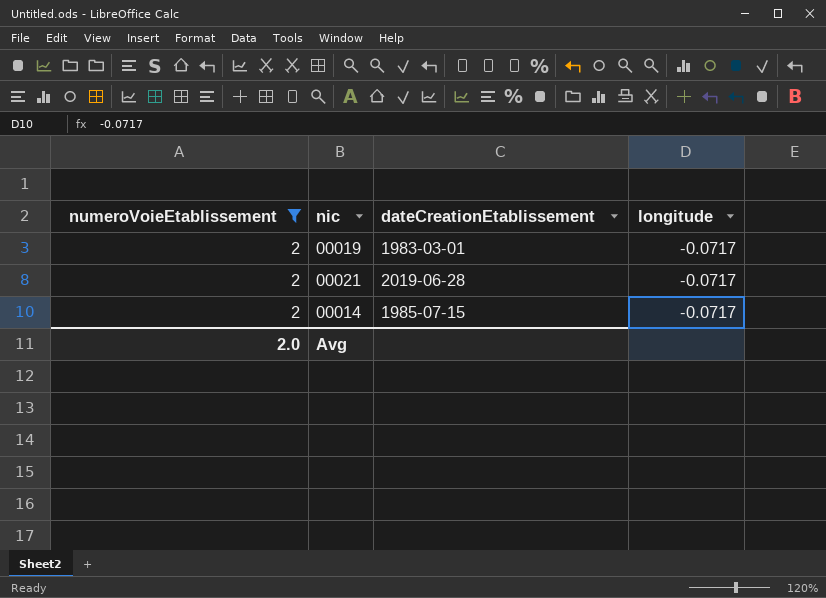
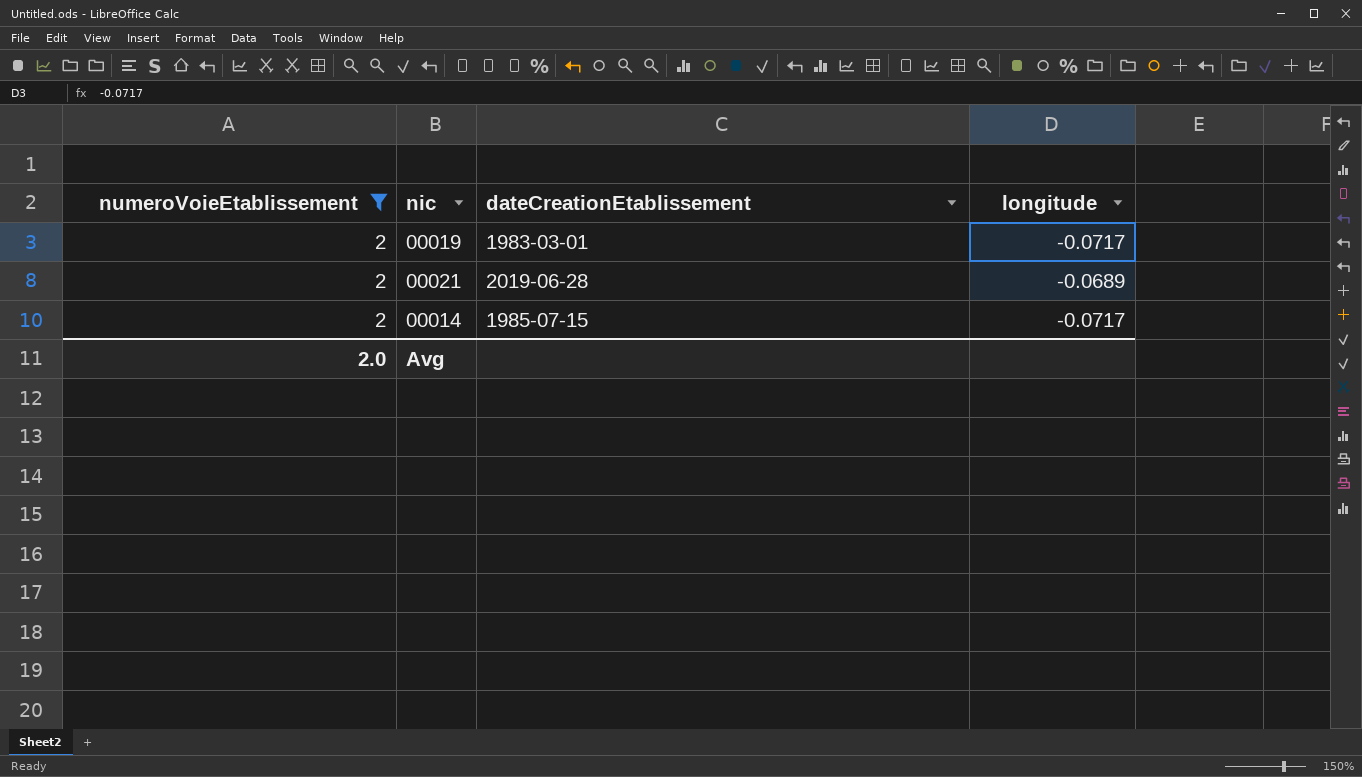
00021 | longitude: -0.0717 -> -0.0689

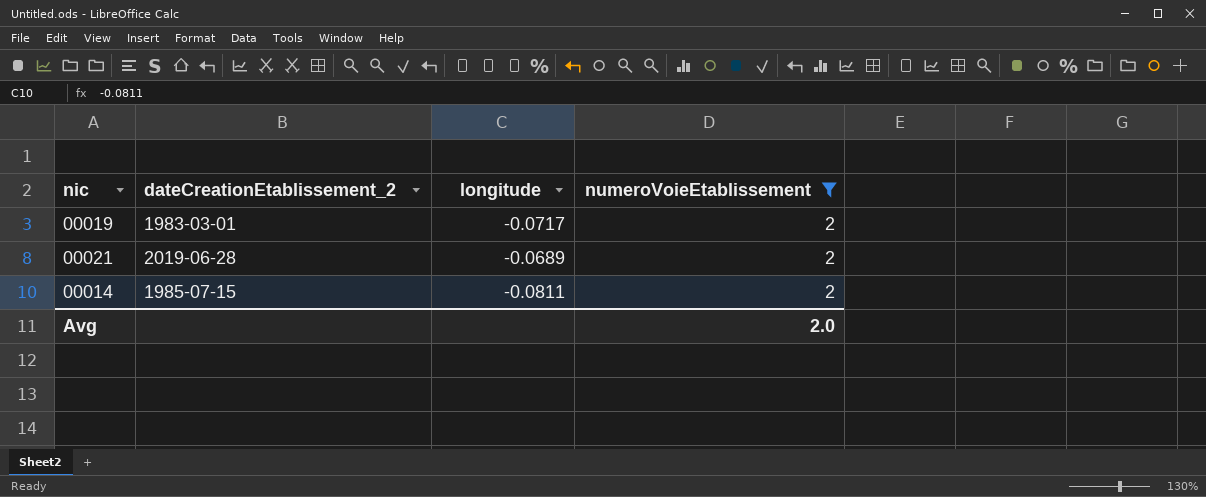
column name: dateCreationEtablissement -> dateCreationEtablissement_2
column numeroVoieEtablissement | position: 1 -> 4
00014 | longitude: -0.0717 -> -0.0811

